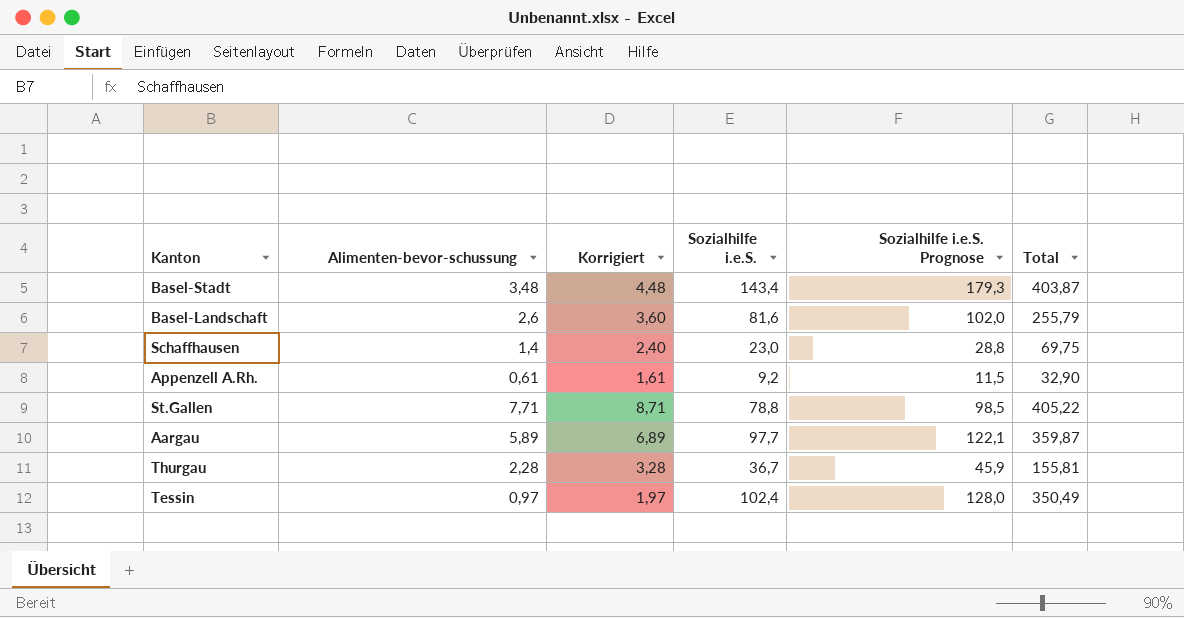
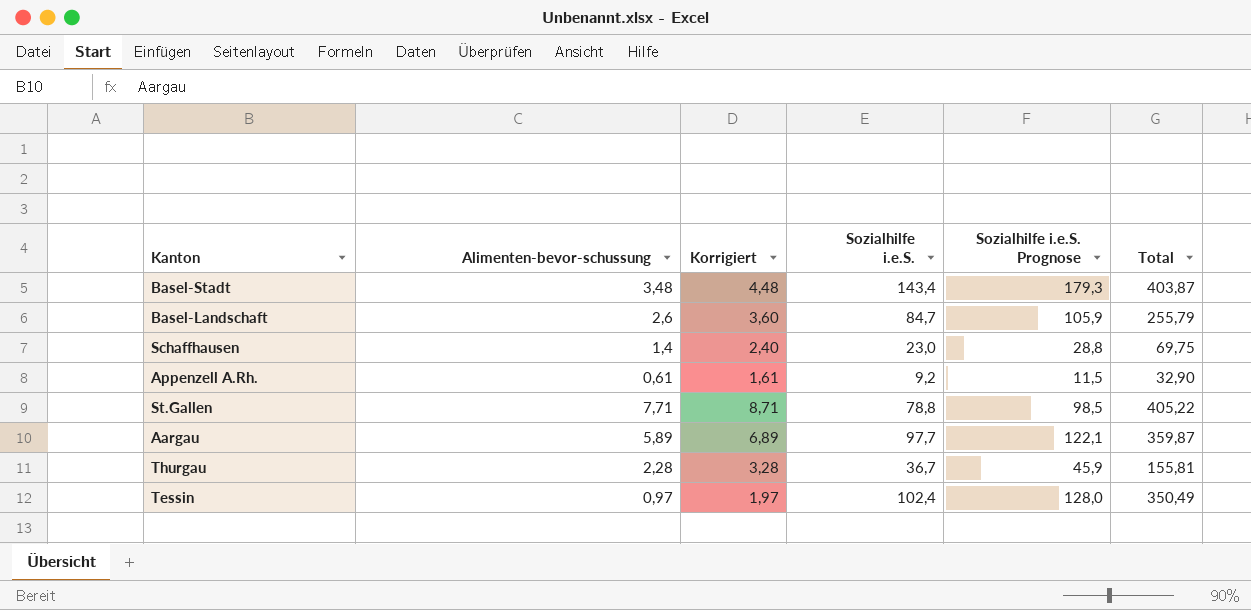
Basel-Landschaft | Sozialhilfe i.e.S.: 81,6 -> 84,7
Basel-Landschaft | Sozialhilfe i.e.S. Prognose: 102,0 -> 105,9

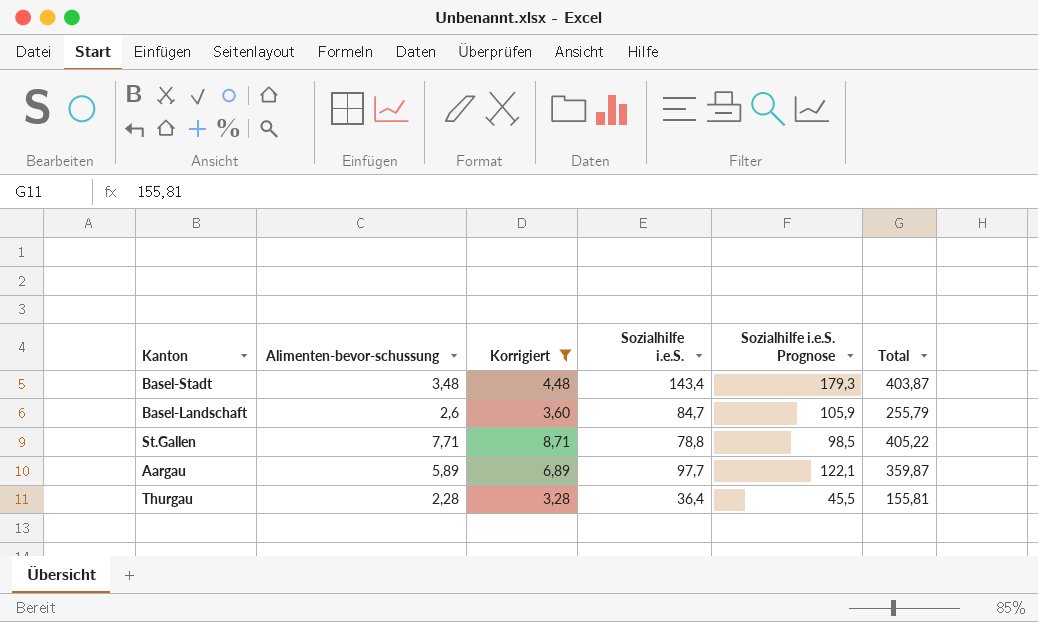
filter: none -> Korrigiert >= 3,28
Thurgau | Sozialhilfe i.e.S.: 36,7 -> 36,4
Thurgau | Sozialhilfe i.e.S. Prognose: 45,9 -> 45,5

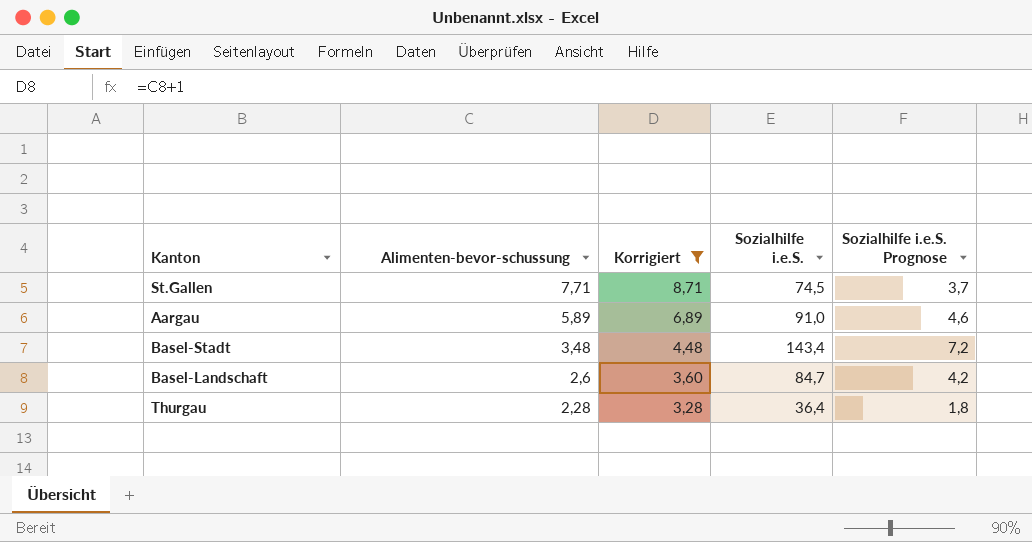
row order: none -> Alimenten-bevor-schussung descending
column Total | position: 6 -> none
column Sozialhilfe i.e.S. Prognose | formula: [Sozialhilfe i.e.S.] * 1,25 -> [Sozialhilfe i.e.S.] * 0,05
St.Gallen | Sozialhilfe i.e.S.: 78,8 -> 74,5
Aargau | Sozialhilfe i.e.S.: 97,7 -> 91,0

